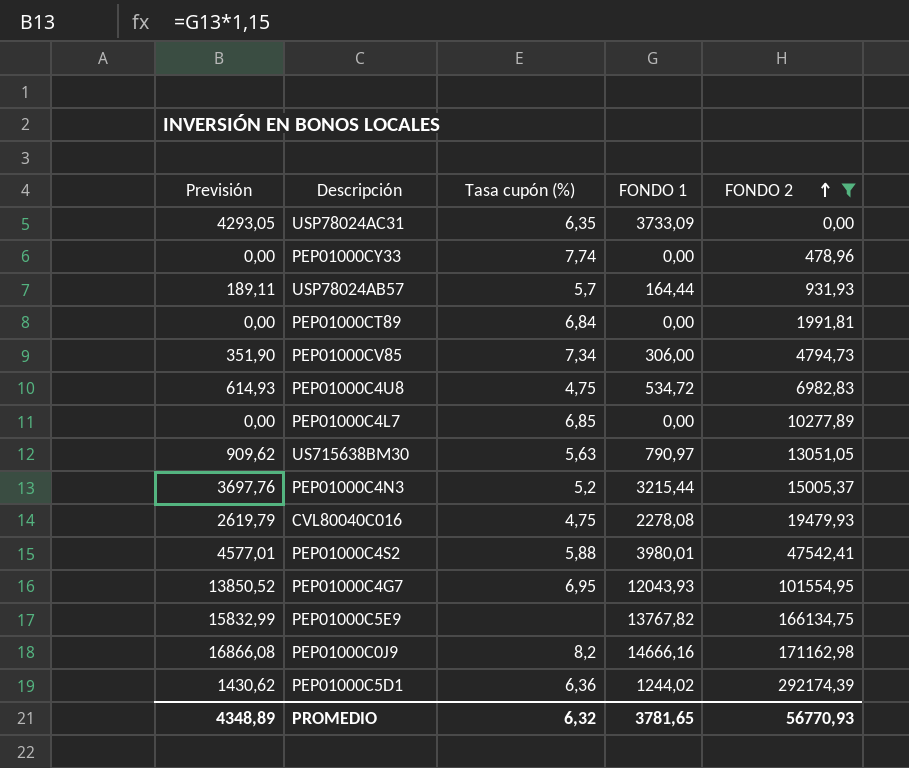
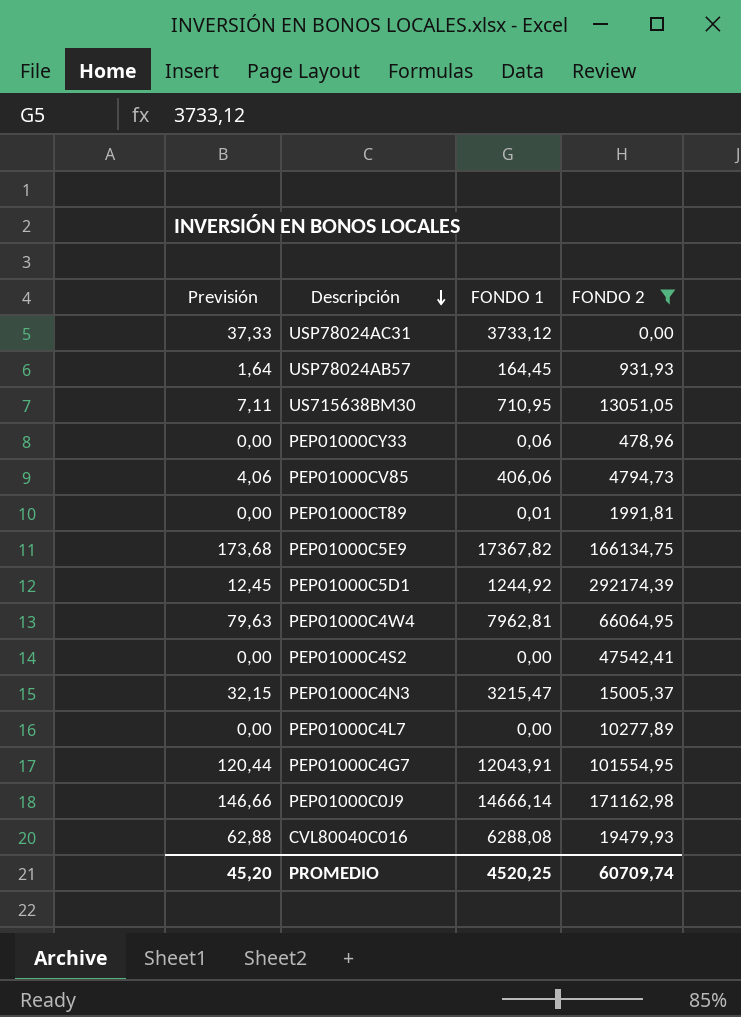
row order: FONDO 2 ascending -> Descripción descending
column Tasa cupón (%) | position: 3 -> none
column Previsión | formula: [FONDO 1] * 1,15 -> [FONDO 1] * 0,01
row PEP01000C4U8: 614,93 | 4,75 | 534,72 | 6982,83 -> none
USP78024AC31 | FONDO 1: 3733,09 -> 3733,12
USP78024AB57 | FONDO 1: 164,44 -> 164,45
US715638BM30 | FONDO 1: 790,97 -> 710,95
PEP01000CY33 | FONDO 1: 0,00 -> 0,06
PEP01000CV85 | FONDO 1: 306,00 -> 406,06
PEP01000CT89 | FONDO 1: 0,00 -> 0,01
PEP01000C5E9 | FONDO 1: 13767,82 -> 17367,82
PEP01000C5D1 | FONDO 1: 1244,02 -> 1244,92
row PEP01000C4W4: none -> 79,63 | 7962,81 | 66064,95
PEP01000C4S2 | FONDO 1: 3980,01 -> 0,00
PEP01000C4N3 | FONDO 1: 3215,44 -> 3215,47
PEP01000C4G7 | FONDO 1: 12043,93 -> 12043,91
PEP01000C0J9 | FONDO 1: 14666,16 -> 14666,14
CVL80040C016 | FONDO 1: 2278,08 -> 6288,08
PROMEDIO | Previsión: 4348,89 -> 45,20
PROMEDIO | FONDO 1: 3781,65 -> 4520,25
PROMEDIO | FONDO 2: 56770,93 -> 60709,74

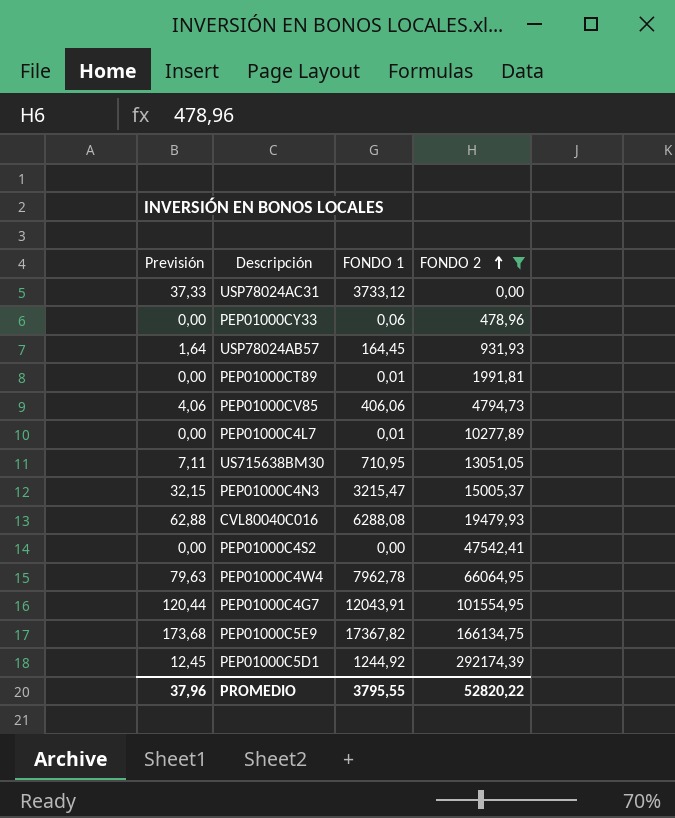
row order: Descripción descending -> FONDO 2 ascending
row PEP01000C0J9: 146,66 | 14666,14 | 171162,98 -> none
PEP01000C4L7 | FONDO 1: 0,00 -> 0,01
PEP01000C4W4 | FONDO 1: 7962,81 -> 7962,78
PROMEDIO | Previsión: 45,20 -> 37,96
PROMEDIO | FONDO 1: 4520,25 -> 3795,55
PROMEDIO | FONDO 2: 60709,74 -> 52820,22

